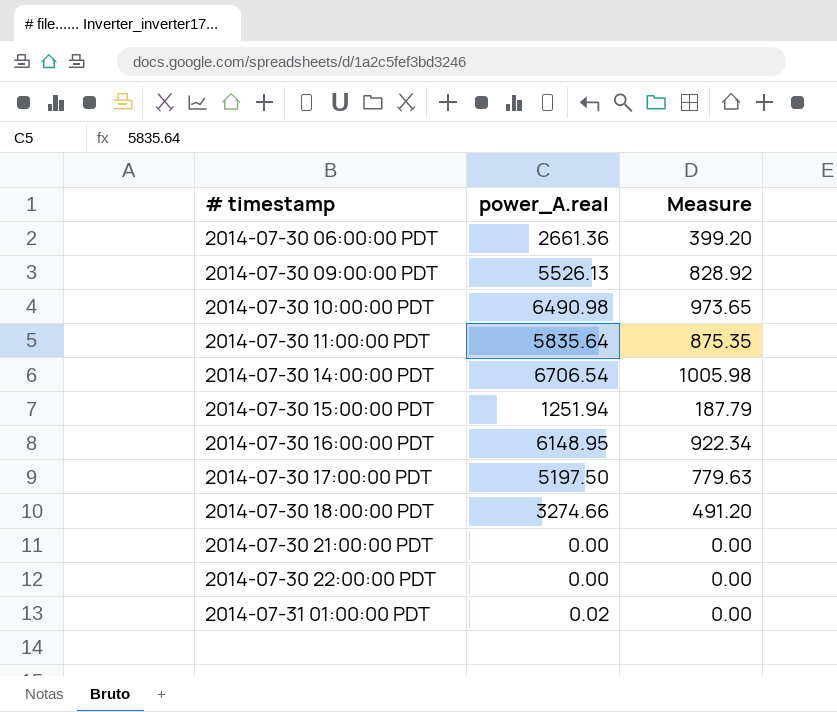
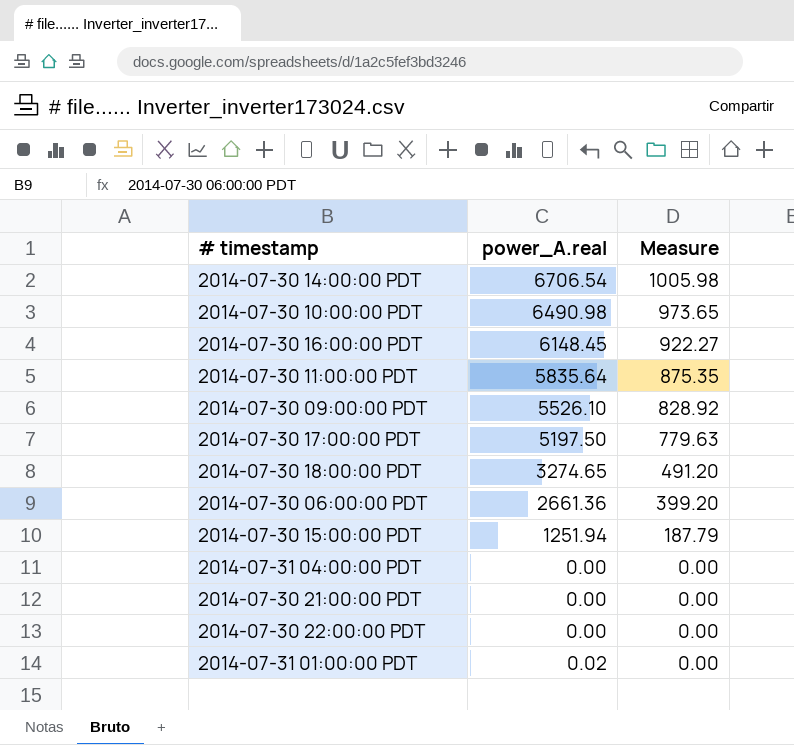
row order: # timestamp ascending -> Measure descending
2014-07-30 16:00:00 PDT | power_A.real: 6148.95 -> 6148.45
2014-07-30 16:00:00 PDT | Measure: 922.34 -> 922.27
2014-07-30 09:00:00 PDT | power_A.real: 5526.13 -> 5526.10
2014-07-30 18:00:00 PDT | power_A.real: 3274.66 -> 3274.65
row 2014-07-31 04:00:00 PDT: none -> 0.00 | 0.00

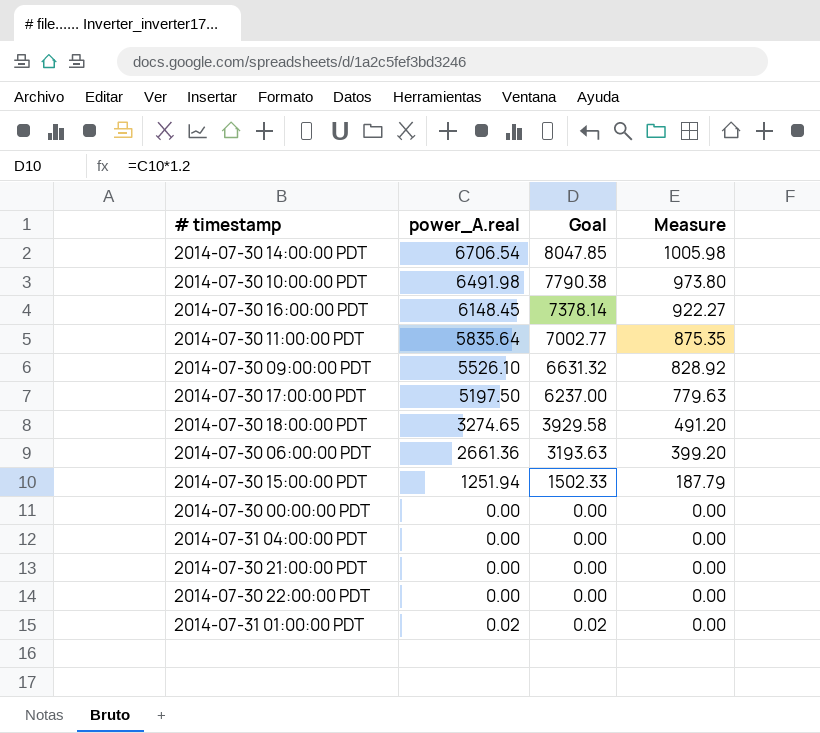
column Goal | formula: none -> [power_A.real] * 1.2
2014-07-30 10:00:00 PDT | power_A.real: 6490.98 -> 6491.98
2014-07-30 10:00:00 PDT | Measure: 973.65 -> 973.80
row 2014-07-30 00:00:00 PDT: none -> 0.00 | 0.00 | 0.00

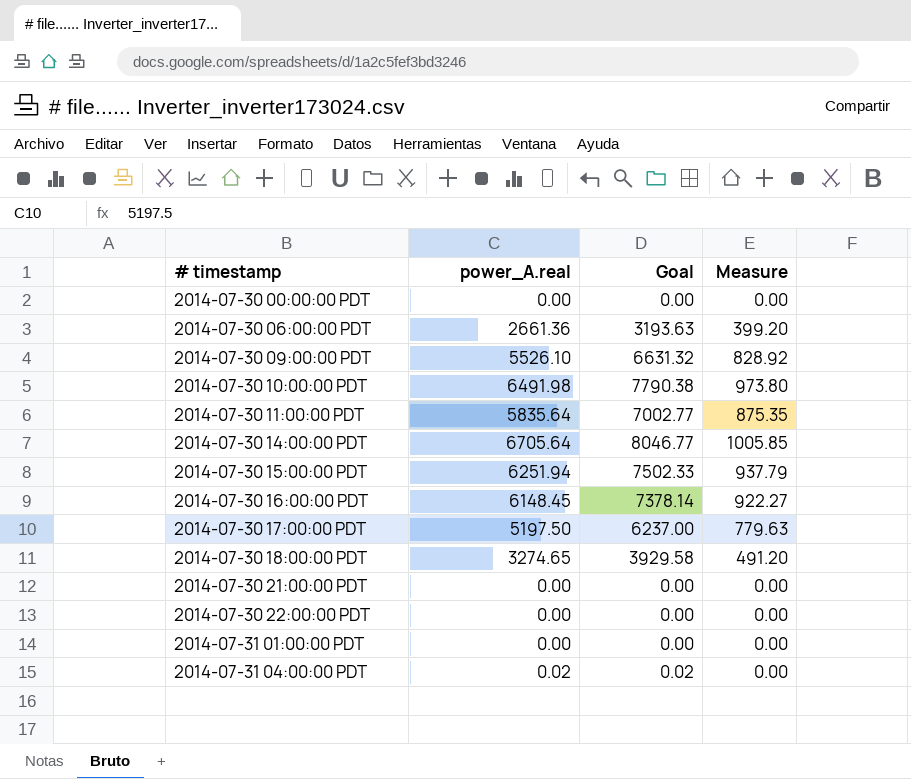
row order: Measure descending -> # timestamp ascending
2014-07-30 14:00:00 PDT | power_A.real: 6706.54 -> 6705.64
2014-07-30 14:00:00 PDT | Goal: 8047.85 -> 8046.77
2014-07-30 14:00:00 PDT | Measure: 1005.98 -> 1005.85
2014-07-30 15:00:00 PDT | power_A.real: 1251.94 -> 6251.94
2014-07-30 15:00:00 PDT | Goal: 1502.33 -> 7502.33
2014-07-30 15:00:00 PDT | Measure: 187.79 -> 937.79
2014-07-31 01:00:00 PDT | power_A.real: 0.02 -> 0.00
2014-07-31 01:00:00 PDT | Goal: 0.02 -> 0.00
2014-07-31 04:00:00 PDT | power_A.real: 0.00 -> 0.02
2014-07-31 04:00:00 PDT | Goal: 0.00 -> 0.02

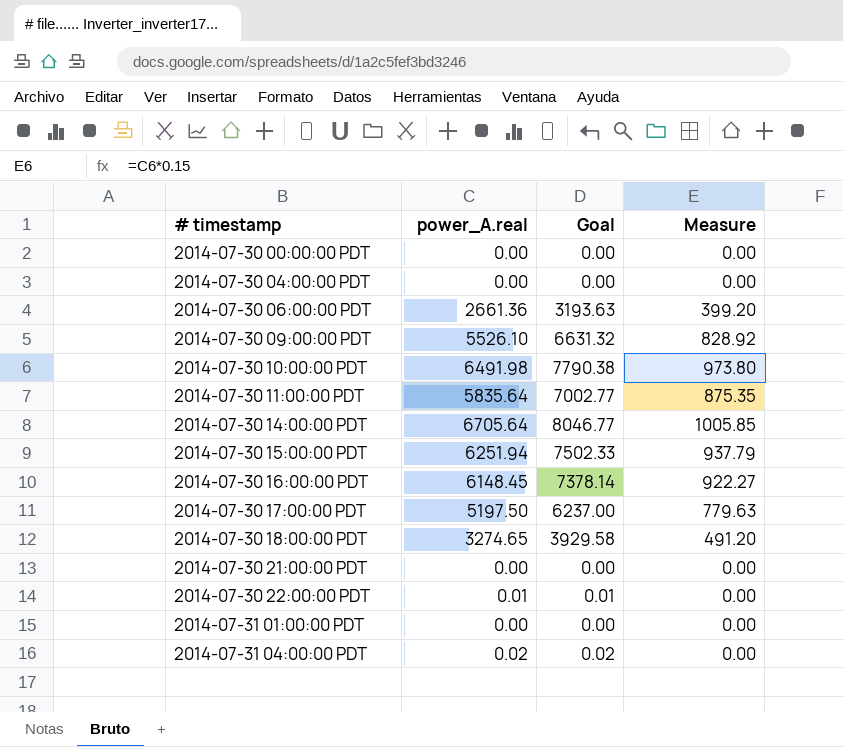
row 2014-07-30 04:00:00 PDT: none -> 0.00 | 0.00 | 0.00
2014-07-30 22:00:00 PDT | power_A.real: 0.00 -> 0.01
2014-07-30 22:00:00 PDT | Goal: 0.00 -> 0.01

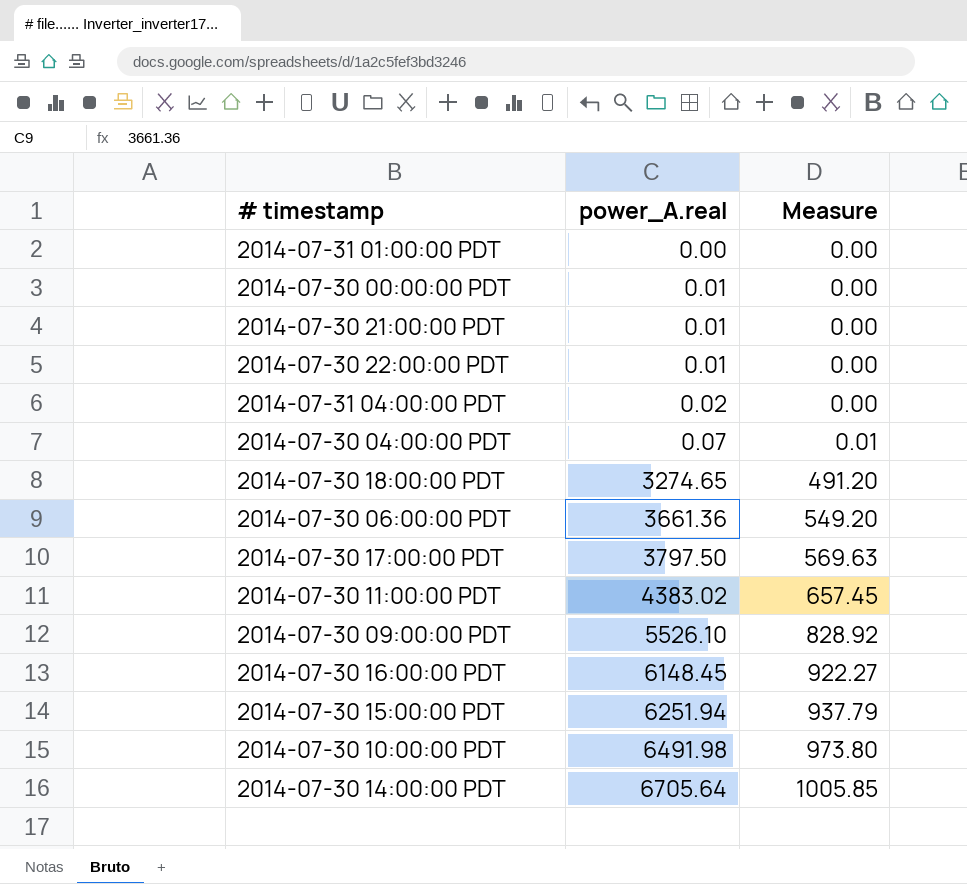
row order: # timestamp ascending -> power_A.real ascending
column Goal | formula: [power_A.real] * 1.2 -> none
2014-07-30 00:00:00 PDT | power_A.real: 0.00 -> 0.01
2014-07-30 21:00:00 PDT | power_A.real: 0.00 -> 0.01
2014-07-30 04:00:00 PDT | power_A.real: 0.00 -> 0.07
2014-07-30 04:00:00 PDT | Measure: 0.00 -> 0.01
2014-07-30 06:00:00 PDT | power_A.real: 2661.36 -> 3661.36
2014-07-30 06:00:00 PDT | Measure: 399.20 -> 549.20
2014-07-30 17:00:00 PDT | power_A.real: 5197.50 -> 3797.50
2014-07-30 17:00:00 PDT | Measure: 779.63 -> 569.63
2014-07-30 11:00:00 PDT | power_A.real: 5835.64 -> 4383.02
2014-07-30 11:00:00 PDT | Measure: 875.35 -> 657.45

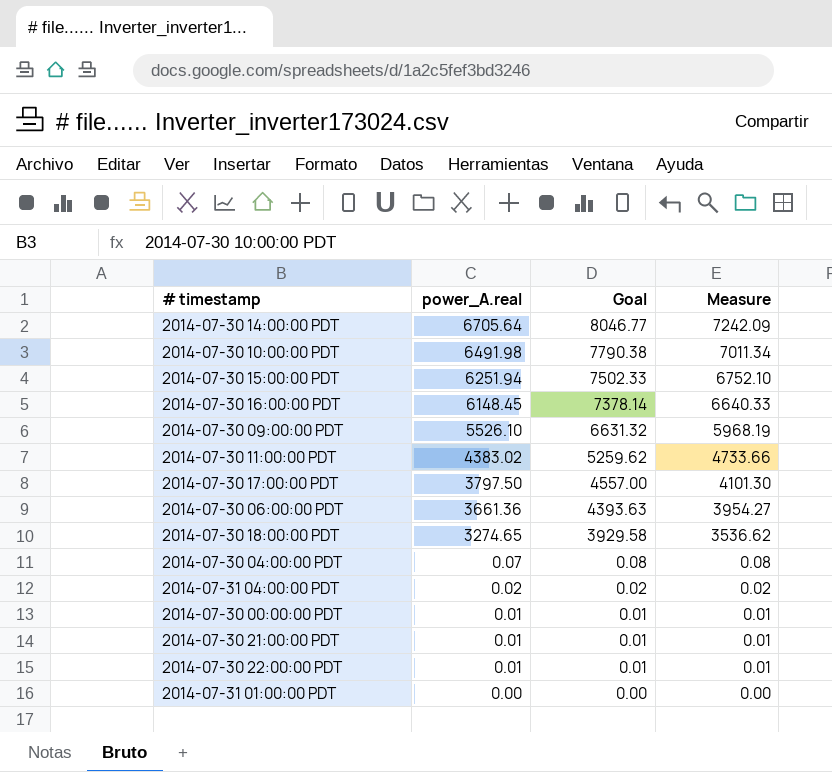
row order: power_A.real ascending -> power_A.real descending
column Goal | formula: none -> [power_A.real] * 1.2
column Measure | formula: [power_A.real] * 0.15 -> [power_A.real] * 1.08

